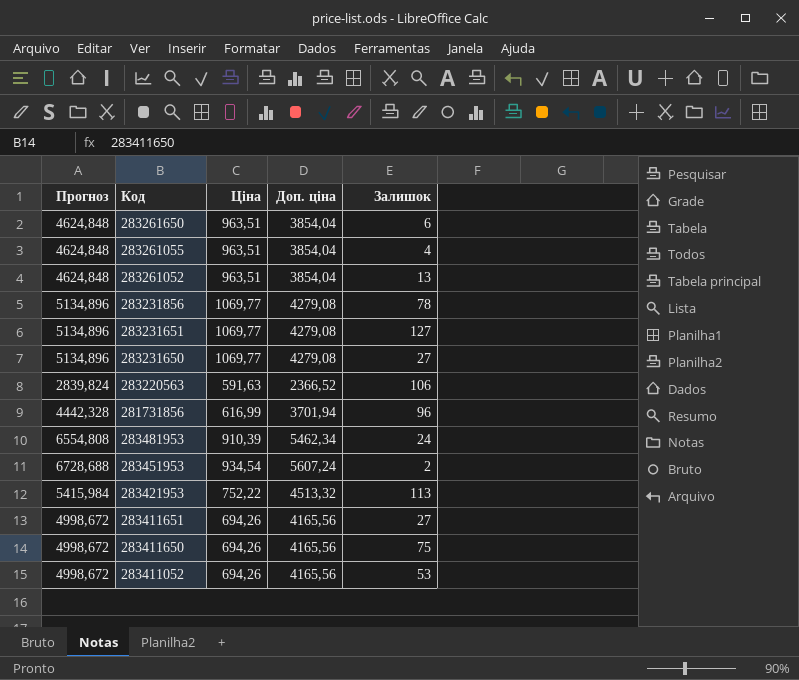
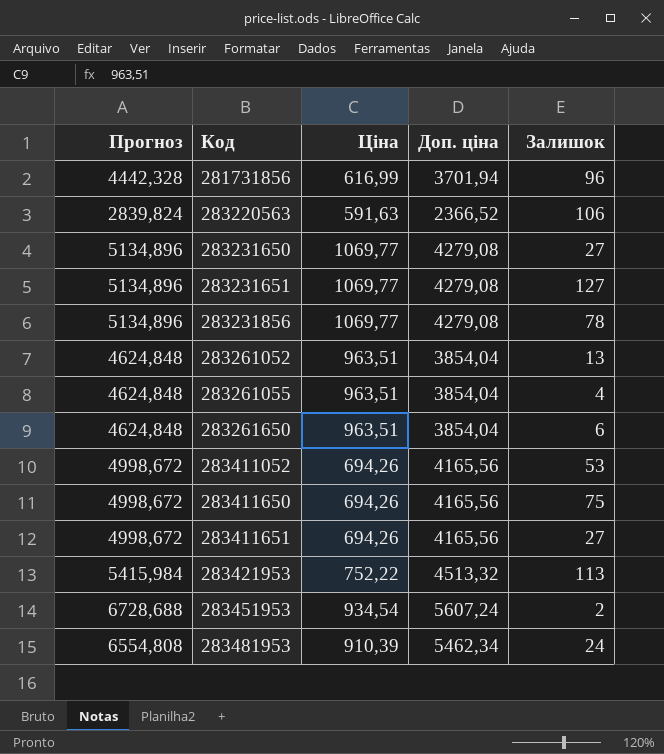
row order: none -> Код ascending

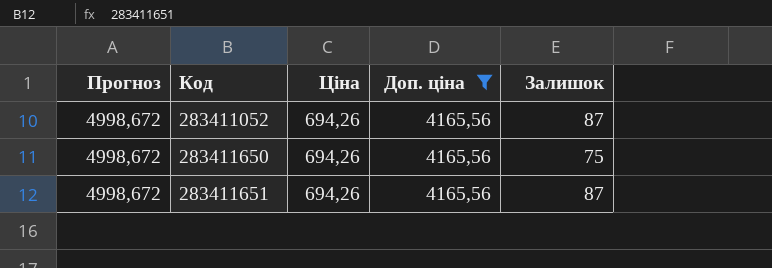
filter: none -> Доп. ціна = 4165,56
283411052 | Залишок: 53 -> 87
283411651 | Залишок: 27 -> 87

